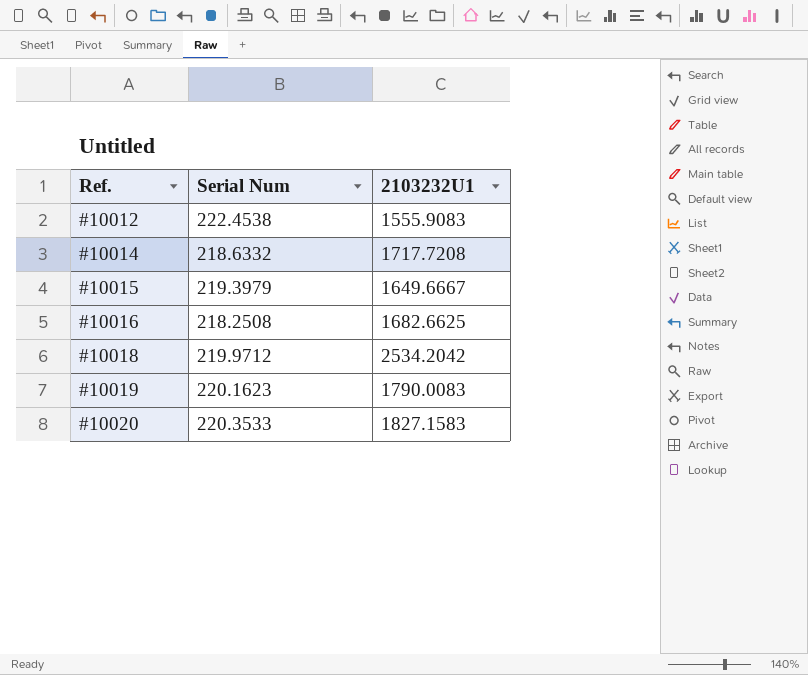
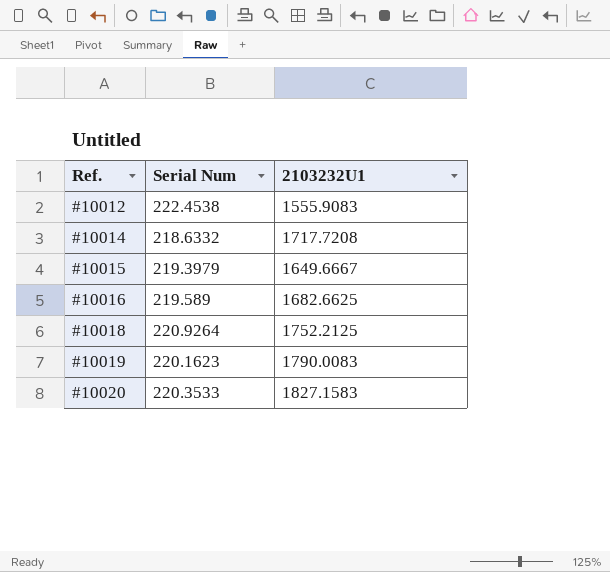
#10016 | Serial Num: 218.2508 -> 219.589
#10018 | Serial Num: 219.9712 -> 220.9264
#10018 | 2103232U1: 2534.2042 -> 1752.2125

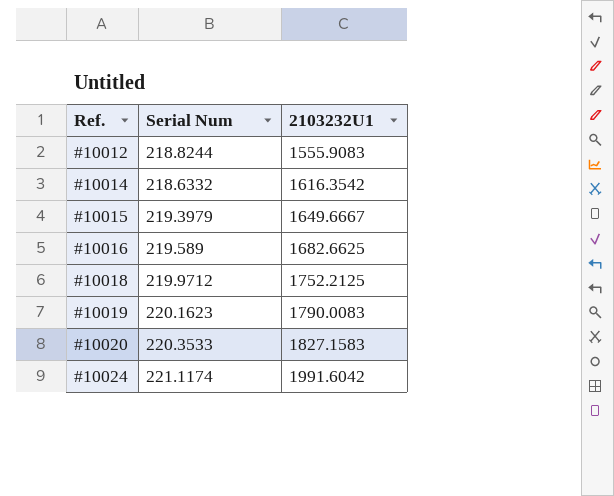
#10012 | Serial Num: 222.4538 -> 218.8244
#10014 | 2103232U1: 1717.7208 -> 1616.3542
#10018 | Serial Num: 220.9264 -> 219.9712
row #10024: none -> 221.1174 | 1991.6042

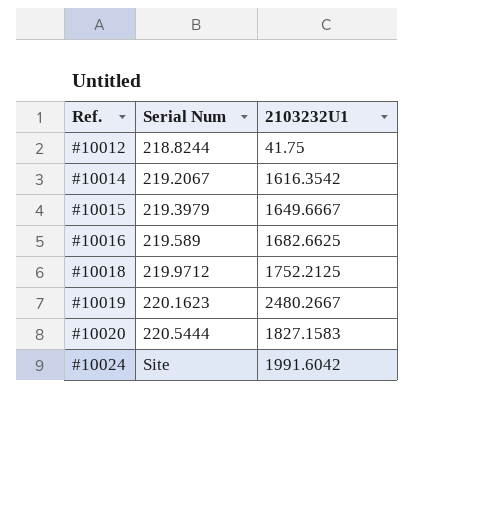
#10012 | 2103232U1: 1555.9083 -> 41.75
#10014 | Serial Num: 218.6332 -> 219.2067
#10019 | 2103232U1: 1790.0083 -> 2480.2667
#10020 | Serial Num: 220.3533 -> 220.5444
#10024 | Serial Num: 221.1174 -> Site

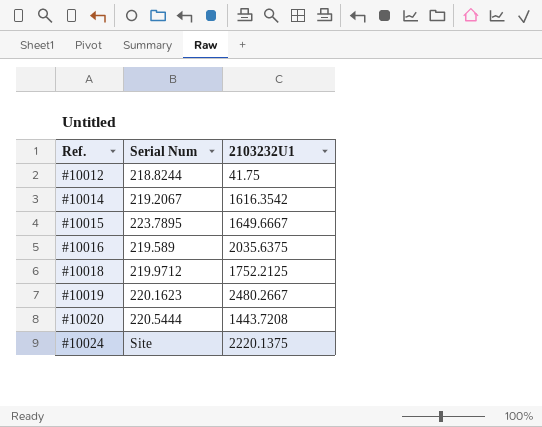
#10015 | Serial Num: 219.3979 -> 223.7895
#10016 | 2103232U1: 1682.6625 -> 2035.6375
#10020 | 2103232U1: 1827.1583 -> 1443.7208
#10024 | 2103232U1: 1991.6042 -> 2220.1375

